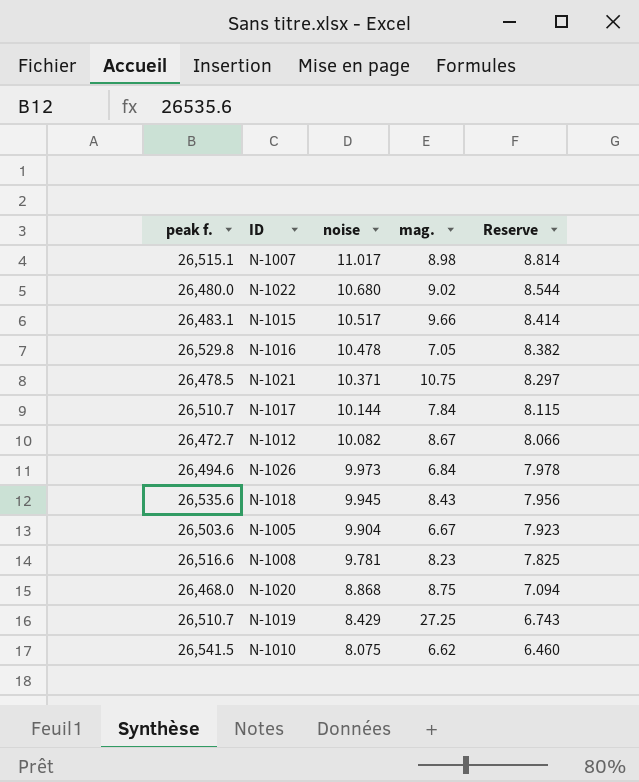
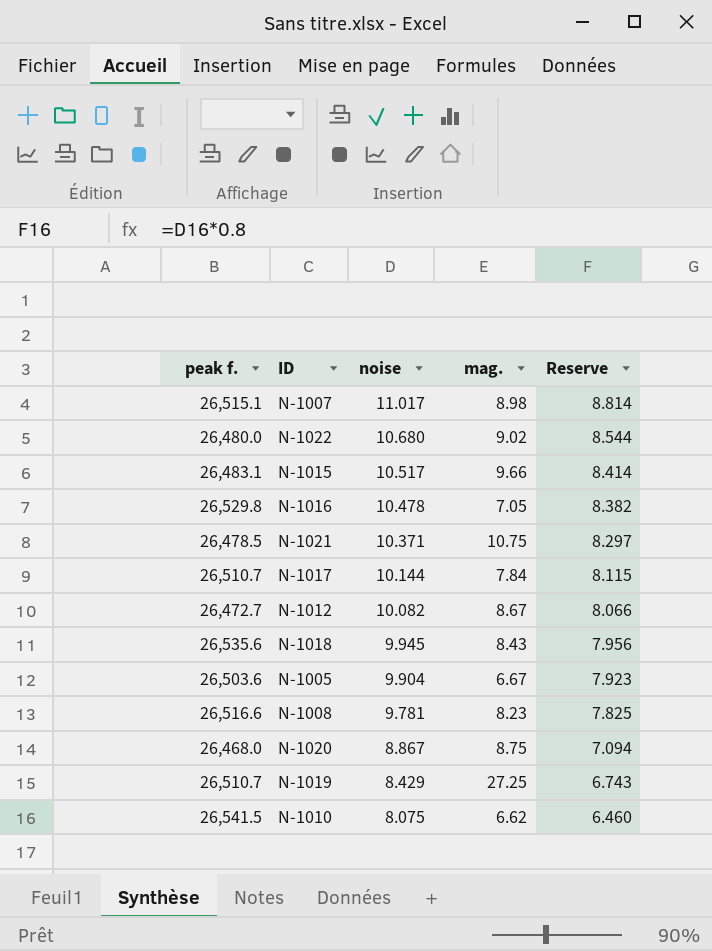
row N-1026: 26,494.6 | 9.973 | 6.84 | 7.978 -> none
N-1020 | noise: 8.868 -> 8.867

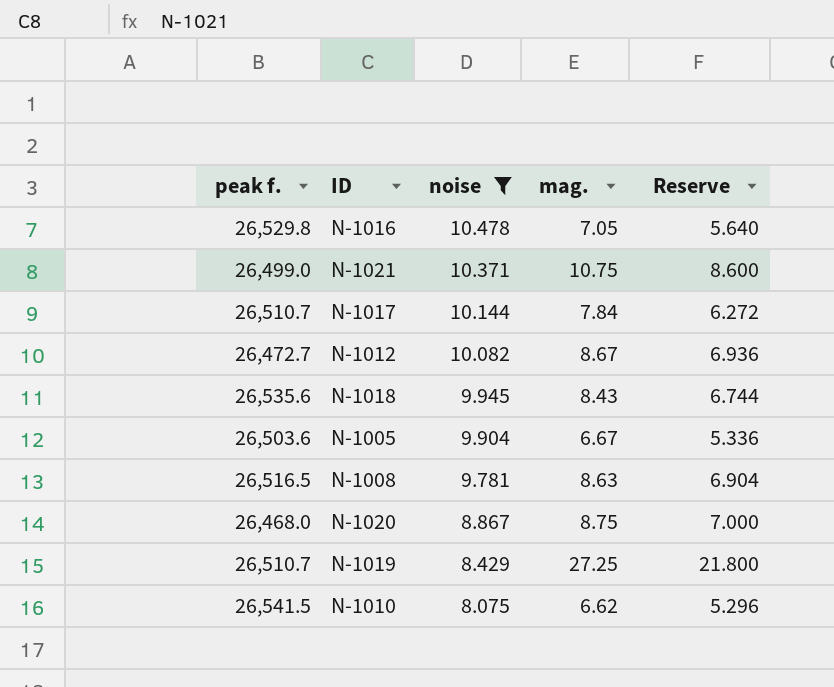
filter: none -> noise <= 10.478
column Reserve | formula: [noise] * 0.8 -> [mag.] * 0.8
N-1021 | peak f.: 26,478.5 -> 26,499.0
N-1008 | peak f.: 26,516.6 -> 26,516.5
N-1008 | mag.: 8.23 -> 8.63

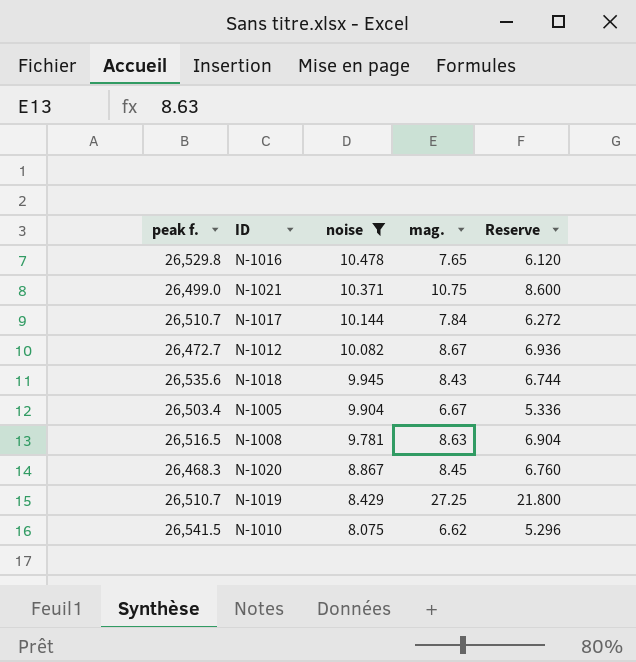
N-1016 | mag.: 7.05 -> 7.65
N-1016 | Reserve: 5.640 -> 6.120
N-1005 | peak f.: 26,503.6 -> 26,503.4
N-1020 | peak f.: 26,468.0 -> 26,468.3
N-1020 | mag.: 8.75 -> 8.45
N-1020 | Reserve: 7.000 -> 6.760

